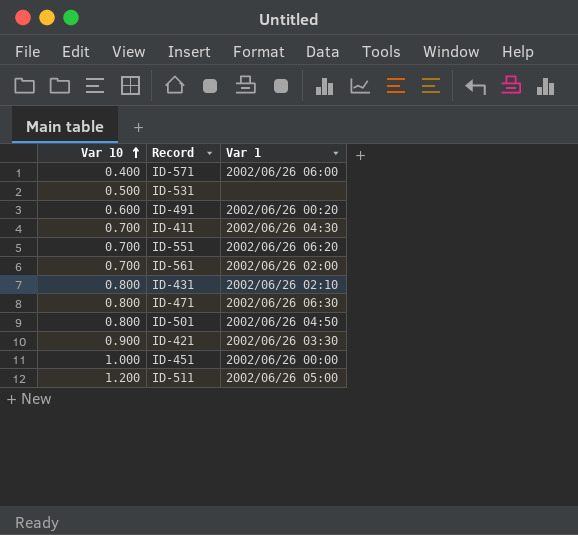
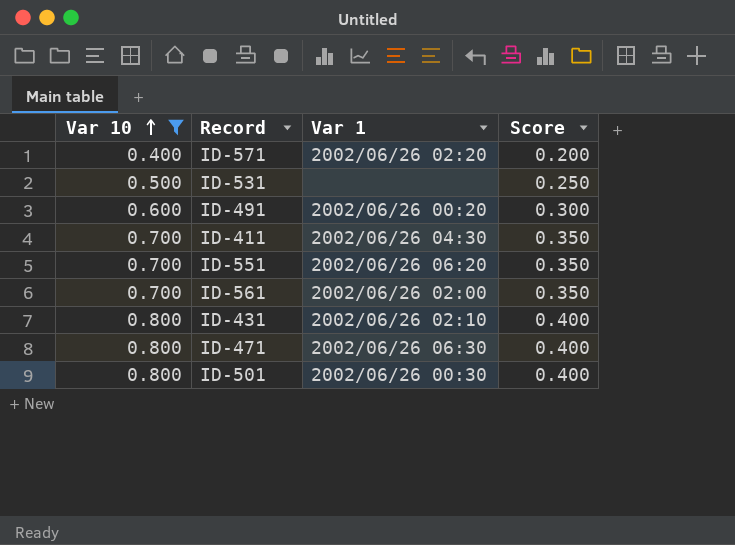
filter: none -> Var 10 <= 0.800
column Score | formula: none -> [Var 10] * 0.5
ID-571 | Var 1: 2002/06/26 06:00 -> 2002/06/26 02:20
ID-501 | Var 1: 2002/06/26 04:50 -> 2002/06/26 00:30

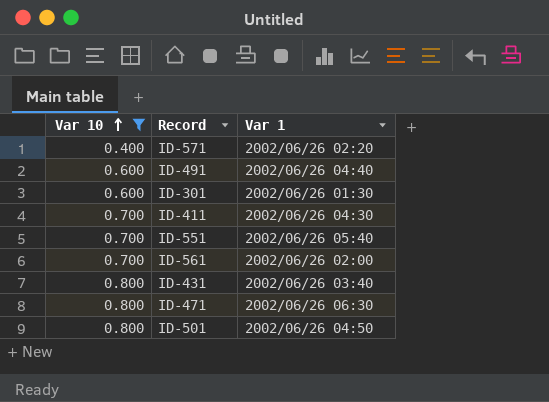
column Score | formula: [Var 10] * 0.5 -> none
row ID-531: 0.500 | none | 0.250 -> none
ID-491 | Var 1: 2002/06/26 00:20 -> 2002/06/26 04:40
row ID-301: none -> 0.600 | 2002/06/26 01:30
ID-551 | Var 1: 2002/06/26 06:20 -> 2002/06/26 05:40
ID-431 | Var 1: 2002/06/26 02:10 -> 2002/06/26 03:40
ID-501 | Var 1: 2002/06/26 00:30 -> 2002/06/26 04:50

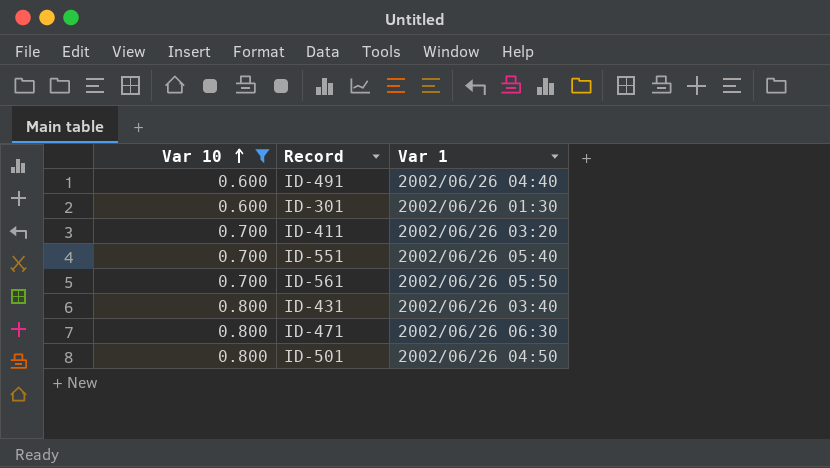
row ID-571: 0.400 | 2002/06/26 02:20 -> none
ID-411 | Var 1: 2002/06/26 04:30 -> 2002/06/26 03:20
ID-561 | Var 1: 2002/06/26 02:00 -> 2002/06/26 05:50

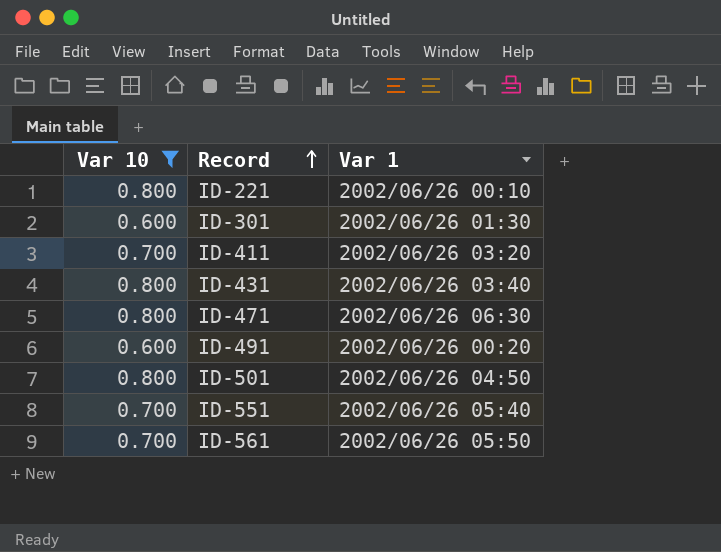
row order: Var 10 ascending -> Record ascending
row ID-221: none -> 0.800 | 2002/06/26 00:10
ID-491 | Var 1: 2002/06/26 04:40 -> 2002/06/26 00:20

